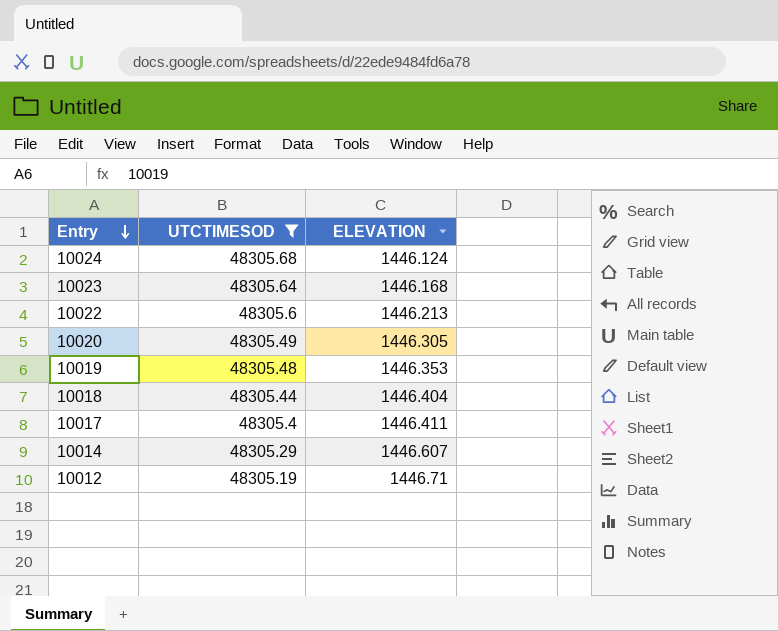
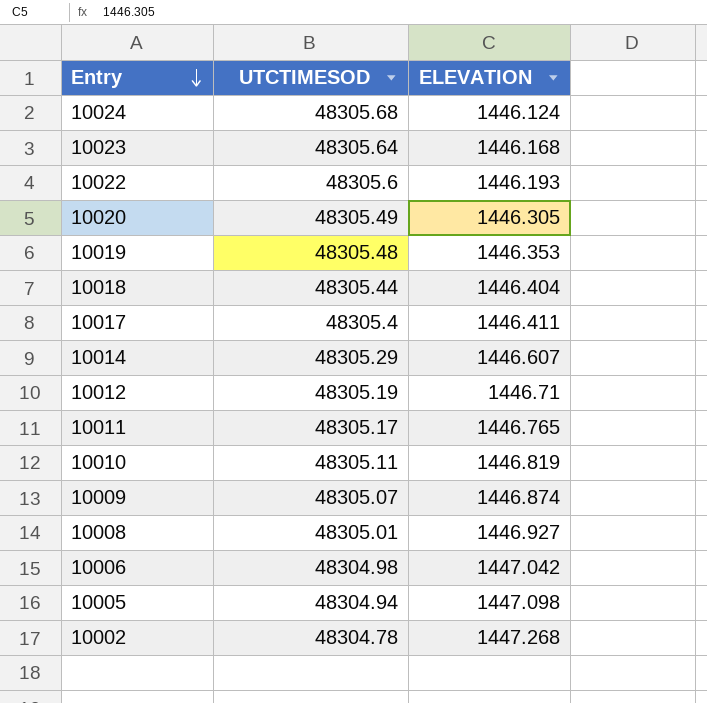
filter: UTCTIMESOD >= 48305.19 -> none
10022 | ELEVATION: 1446.213 -> 1446.193

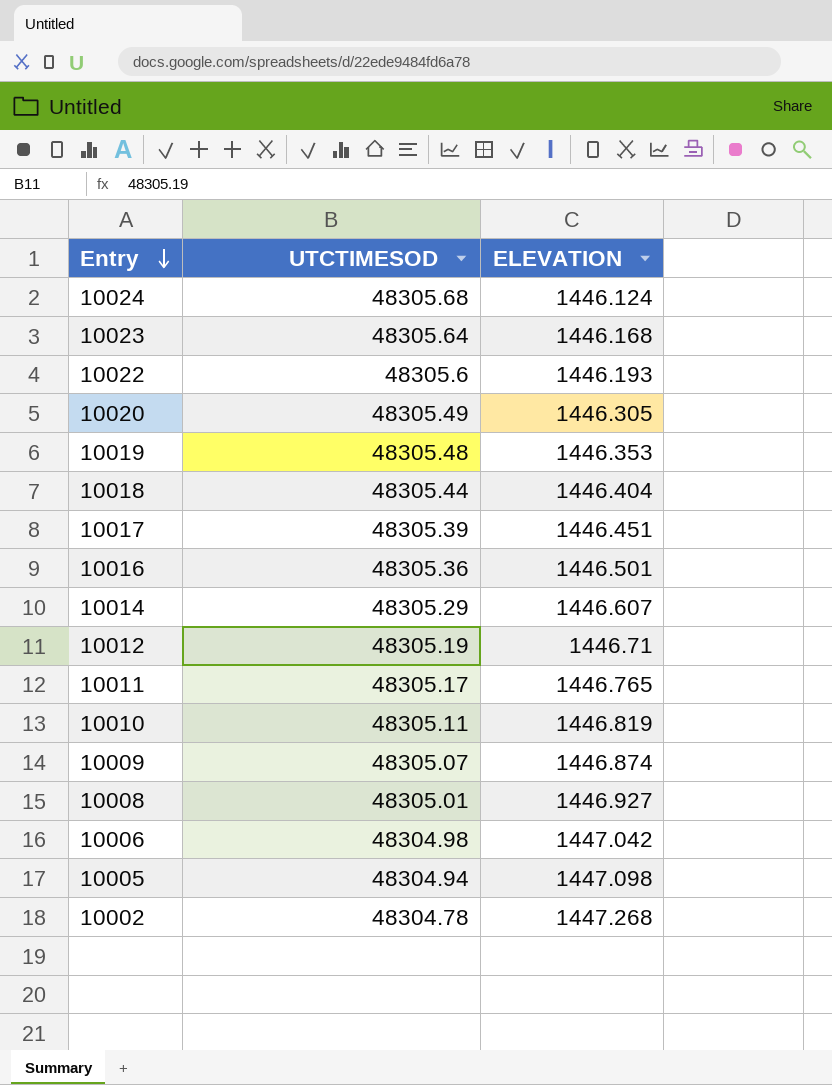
10017 | UTCTIMESOD: 48305.4 -> 48305.39
10017 | ELEVATION: 1446.411 -> 1446.451
row 10016: none -> 48305.36 | 1446.501

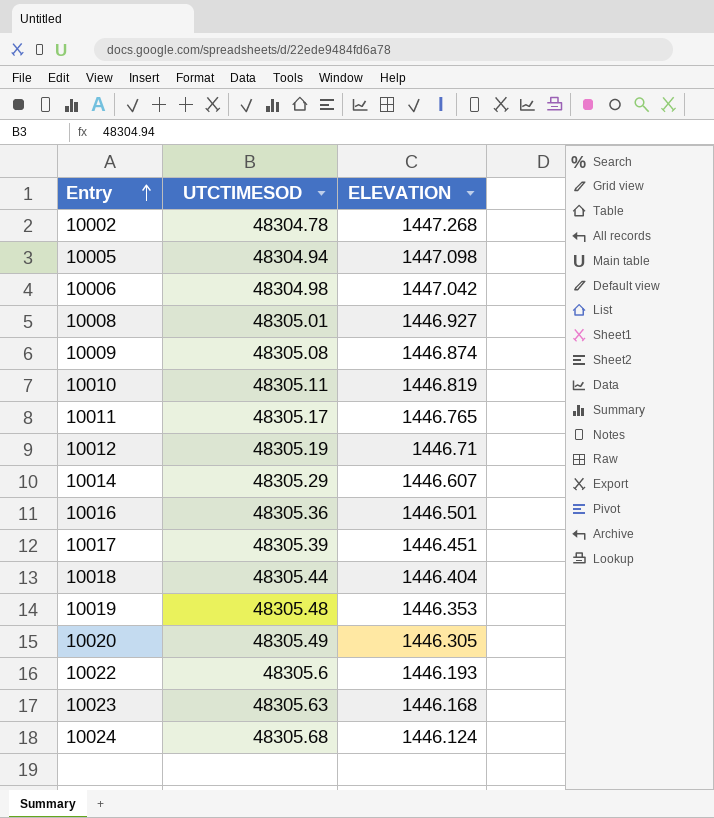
row order: Entry descending -> Entry ascending
10009 | UTCTIMESOD: 48305.07 -> 48305.08
10023 | UTCTIMESOD: 48305.64 -> 48305.63

